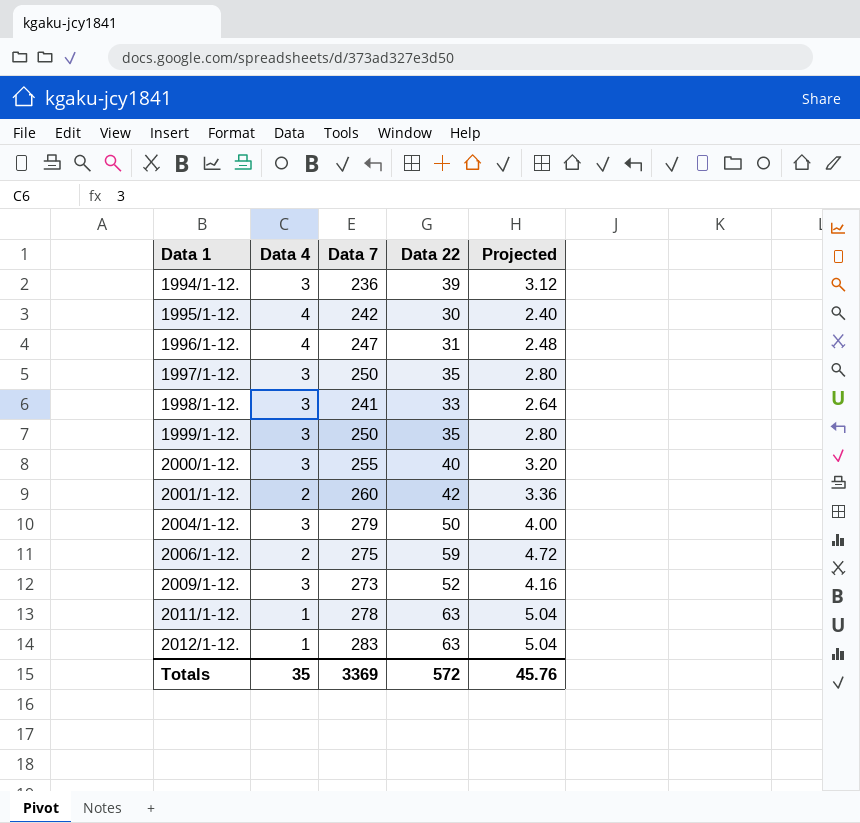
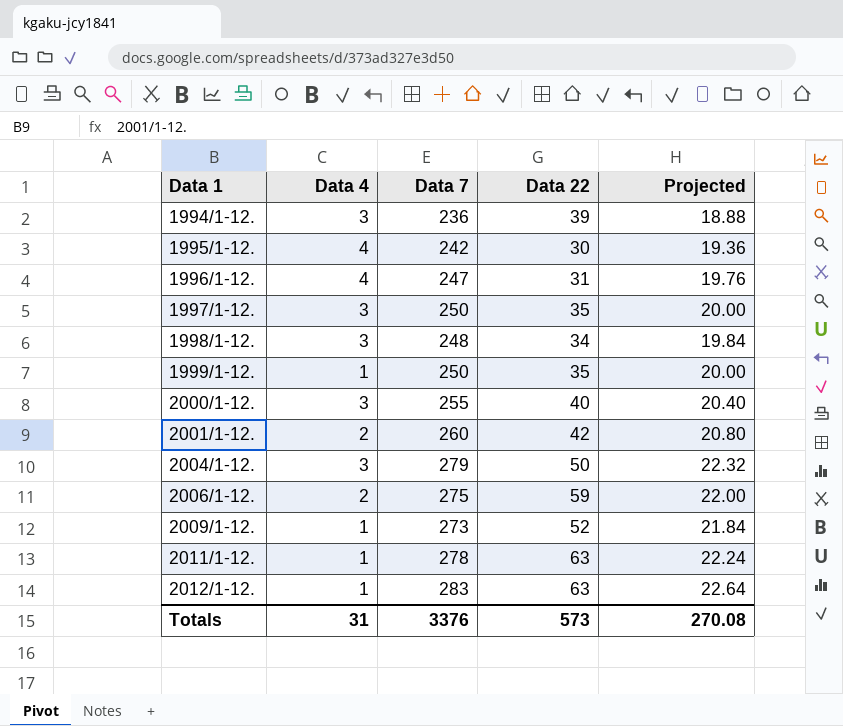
column Projected | formula: [Data 22] * 0.08 -> [Data 7] * 0.08
1998/1-12. | Data 7: 241 -> 248
1998/1-12. | Data 22: 33 -> 34
1999/1-12. | Data 4: 3 -> 1
2009/1-12. | Data 4: 3 -> 1
Totals | Data 4: 35 -> 31
Totals | Data 7: 3369 -> 3376
Totals | Data 22: 572 -> 573
Totals | Projected: 45.76 -> 270.08

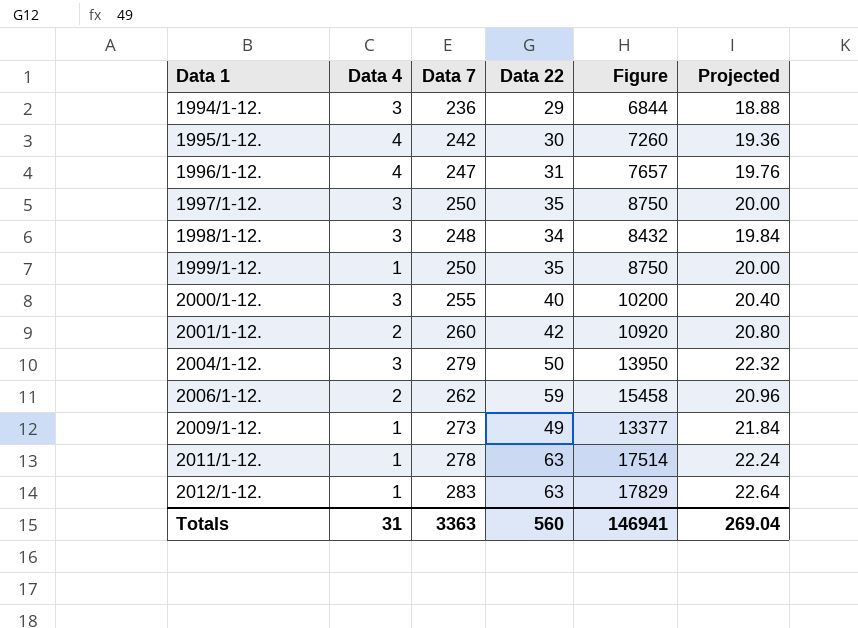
column Figure | formula: none -> [Data 7] * [Data 22]
1994/1-12. | Data 22: 39 -> 29
2006/1-12. | Data 7: 275 -> 262
2006/1-12. | Projected: 22.00 -> 20.96
2009/1-12. | Data 22: 52 -> 49
Totals | Data 7: 3376 -> 3363
Totals | Data 22: 573 -> 560
Totals | Projected: 270.08 -> 269.04

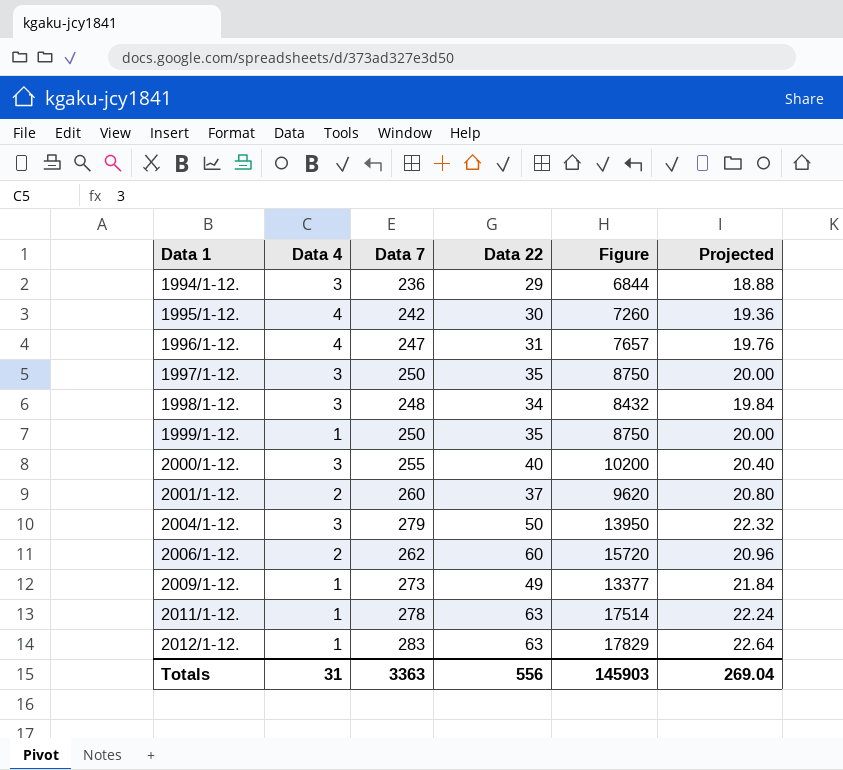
2001/1-12. | Data 22: 42 -> 37
2001/1-12. | Figure: 10920 -> 9620
2006/1-12. | Data 22: 59 -> 60
2006/1-12. | Figure: 15458 -> 15720
Totals | Data 22: 560 -> 556
Totals | Figure: 146941 -> 145903

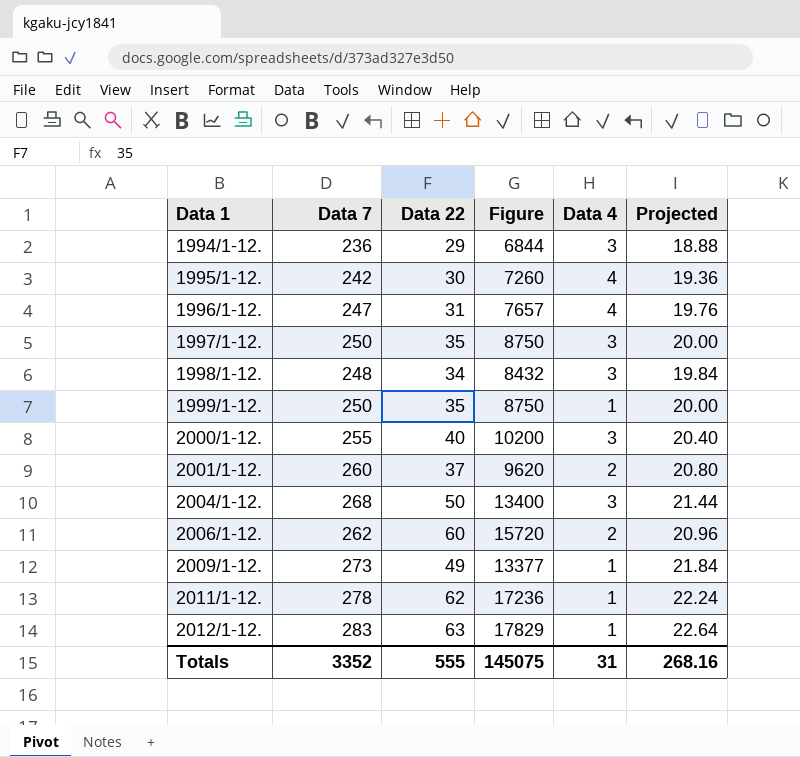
column Data 4 | position: 2 -> 5
2004/1-12. | Data 7: 279 -> 268
2004/1-12. | Figure: 13950 -> 13400
2004/1-12. | Projected: 22.32 -> 21.44
2011/1-12. | Data 22: 63 -> 62
2011/1-12. | Figure: 17514 -> 17236
Totals | Data 7: 3363 -> 3352
Totals | Data 22: 556 -> 555
Totals | Figure: 145903 -> 145075
Totals | Projected: 269.04 -> 268.16

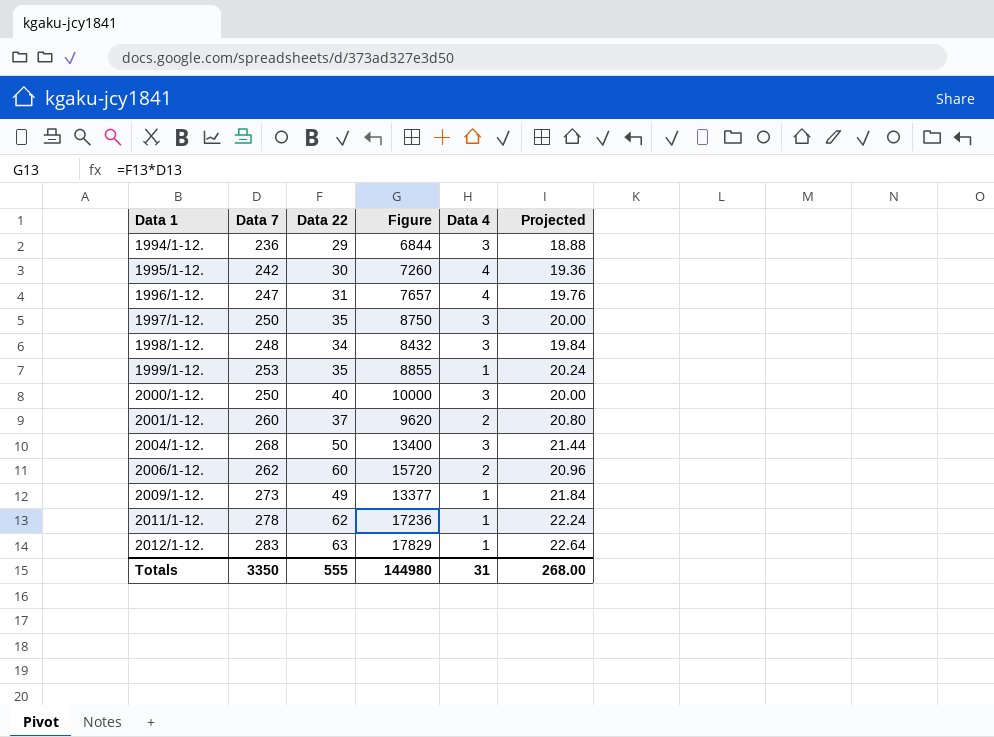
1999/1-12. | Data 7: 250 -> 253
1999/1-12. | Figure: 8750 -> 8855
1999/1-12. | Projected: 20.00 -> 20.24
2000/1-12. | Data 7: 255 -> 250
2000/1-12. | Figure: 10200 -> 10000
2000/1-12. | Projected: 20.40 -> 20.00
Totals | Data 7: 3352 -> 3350
Totals | Figure: 145075 -> 144980
Totals | Projected: 268.16 -> 268.00

